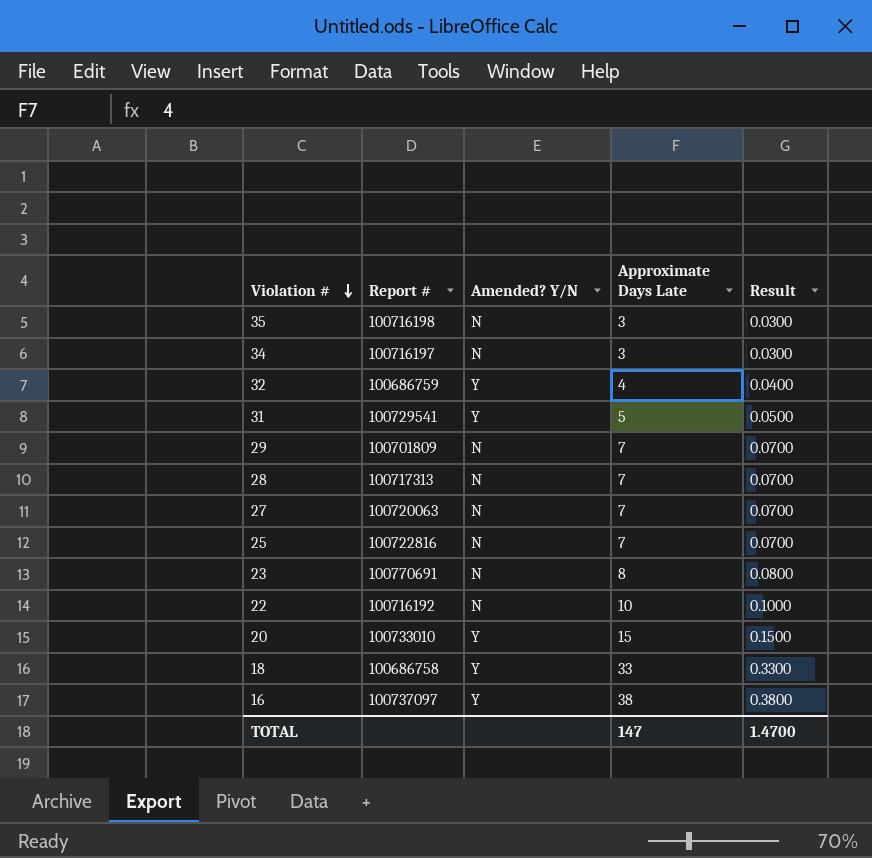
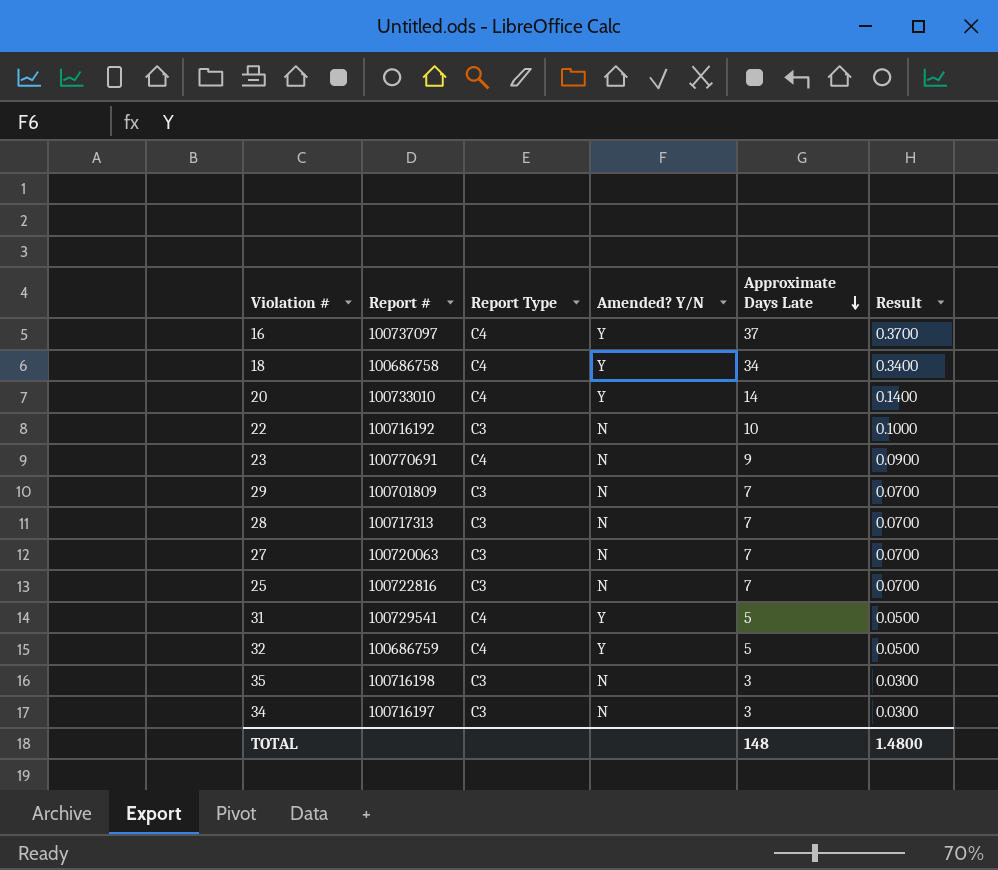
row order: Violation # descending -> Approximate Days Late descending
column Report Type | position: none -> 3
16 | Approximate Days Late: 38 -> 37
16 | Result: 0.3800 -> 0.3700
18 | Approximate Days Late: 33 -> 34
18 | Result: 0.3300 -> 0.3400
20 | Approximate Days Late: 15 -> 14
20 | Result: 0.1500 -> 0.1400
23 | Approximate Days Late: 8 -> 9
23 | Result: 0.0800 -> 0.0900
32 | Approximate Days Late: 4 -> 5
32 | Result: 0.0400 -> 0.0500
TOTAL | Approximate Days Late: 147 -> 148
TOTAL | Result: 1.4700 -> 1.4800

